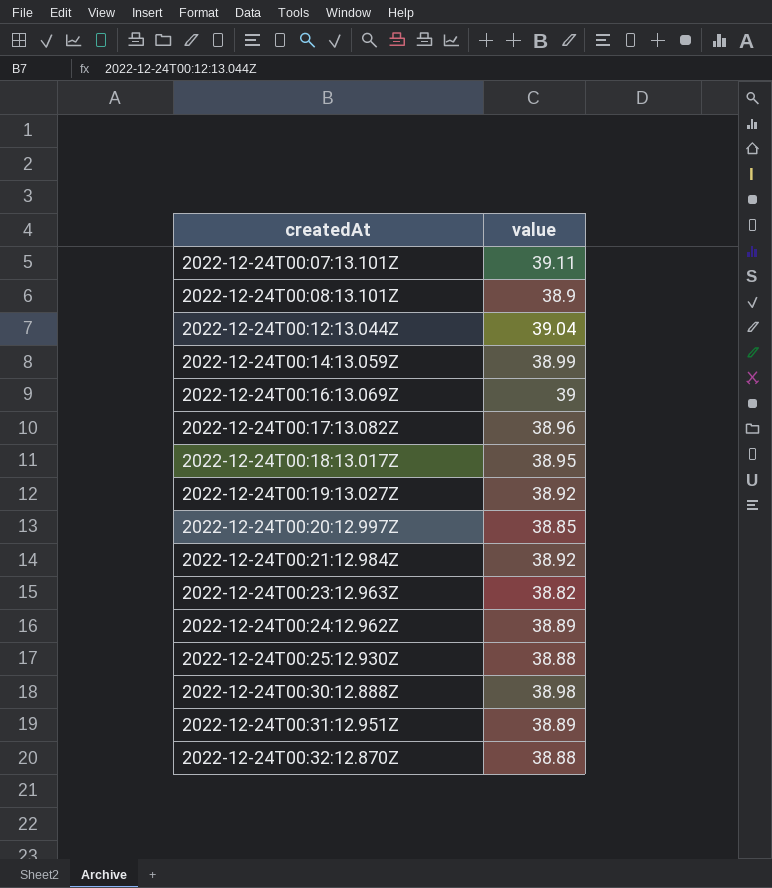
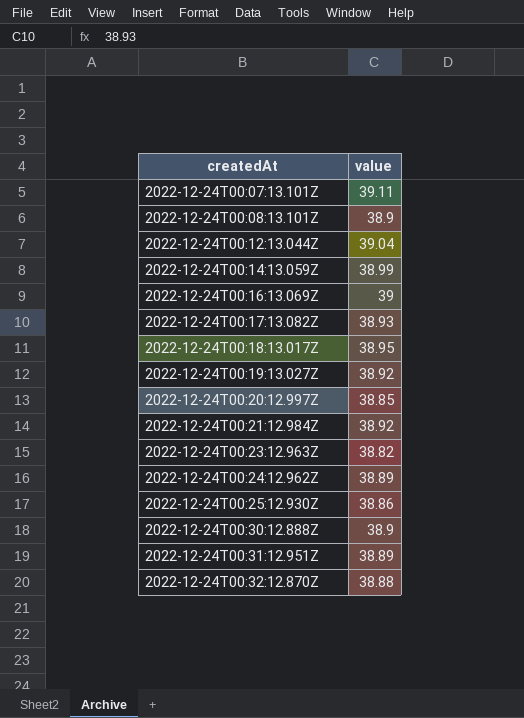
2022-12-24T00:17:13.082Z | value: 38.96 -> 38.93
2022-12-24T00:25:12.930Z | value: 38.88 -> 38.86
2022-12-24T00:30:12.888Z | value: 38.98 -> 38.9

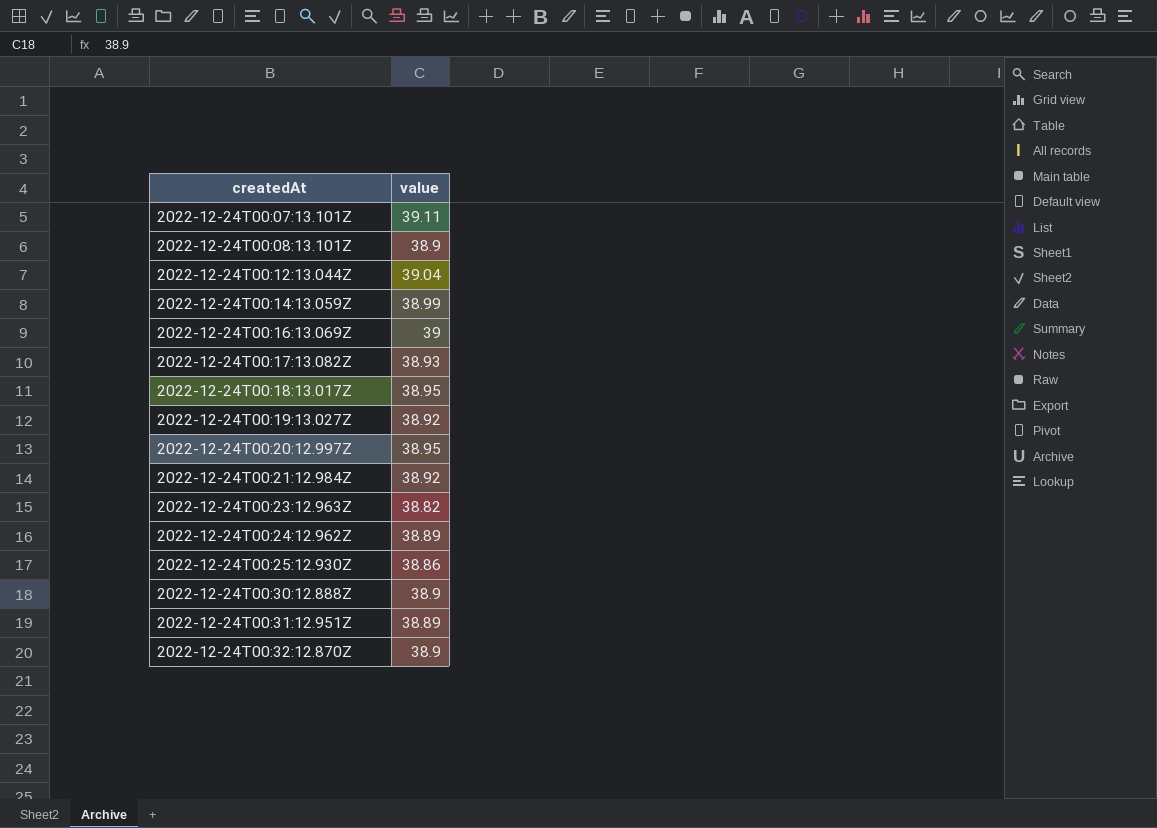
2022-12-24T00:20:12.997Z | value: 38.85 -> 38.95
2022-12-24T00:32:12.870Z | value: 38.88 -> 38.9

